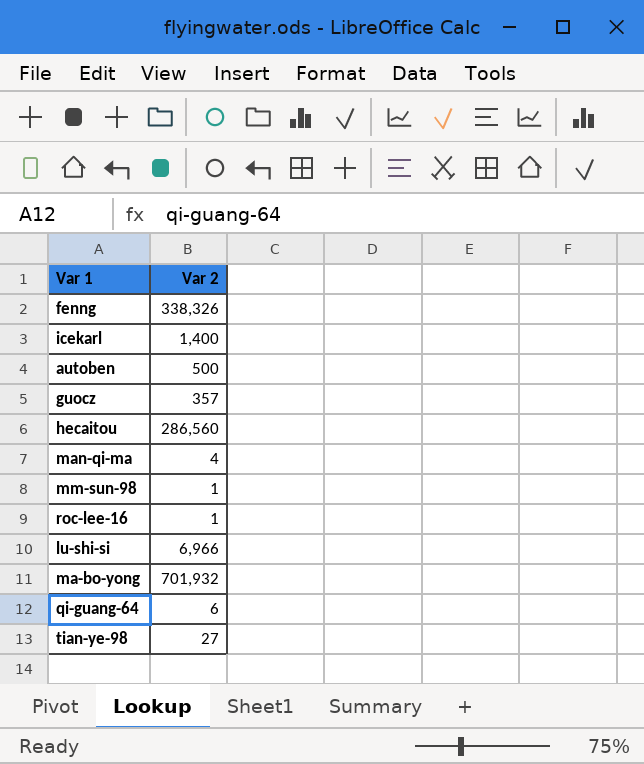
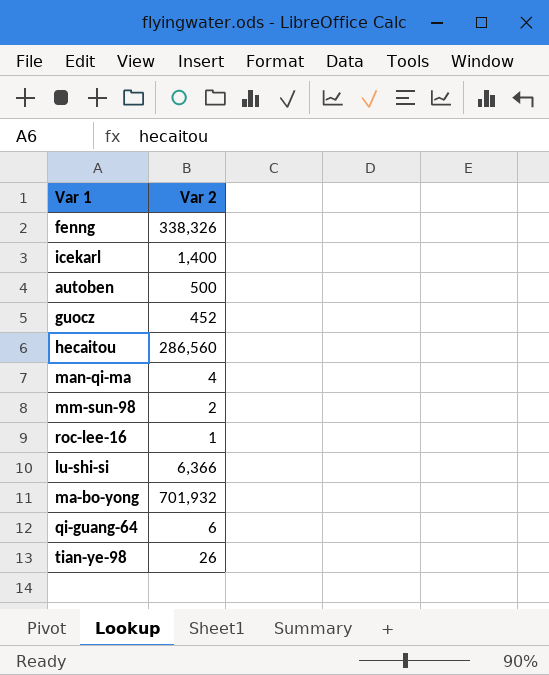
guocz | Var 2: 357 -> 452
mm-sun-98 | Var 2: 1 -> 2
lu-shi-si | Var 2: 6,966 -> 6,366
tian-ye-98 | Var 2: 27 -> 26

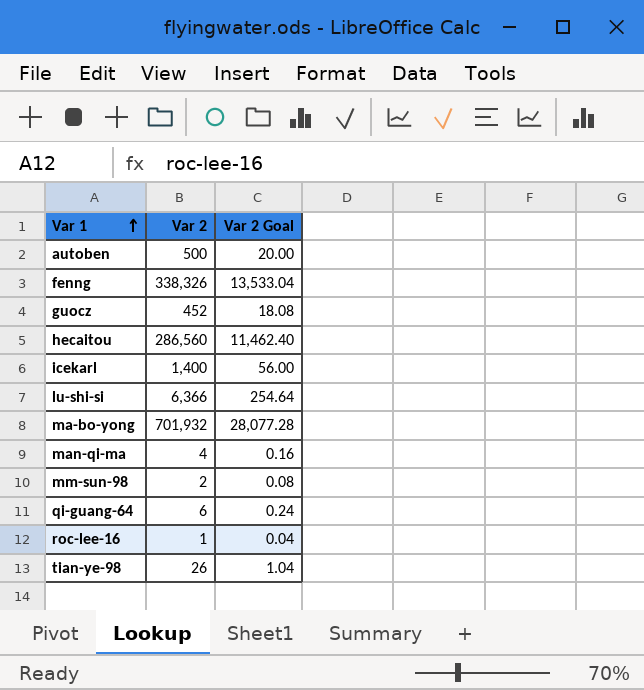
row order: none -> Var 1 ascending
column Var 2 Goal | formula: none -> [Var 2] * 0.04

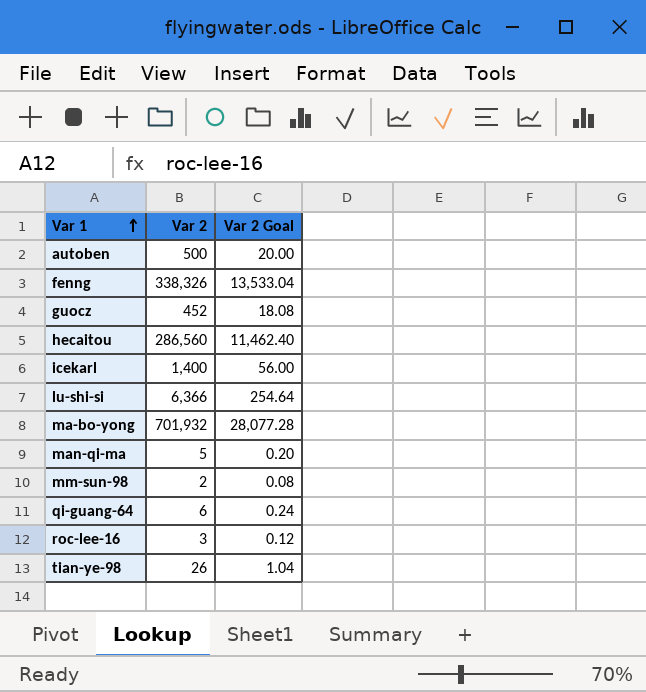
man-qi-ma | Var 2: 4 -> 5
man-qi-ma | Var 2 Goal: 0.16 -> 0.20
roc-lee-16 | Var 2: 1 -> 3
roc-lee-16 | Var 2 Goal: 0.04 -> 0.12

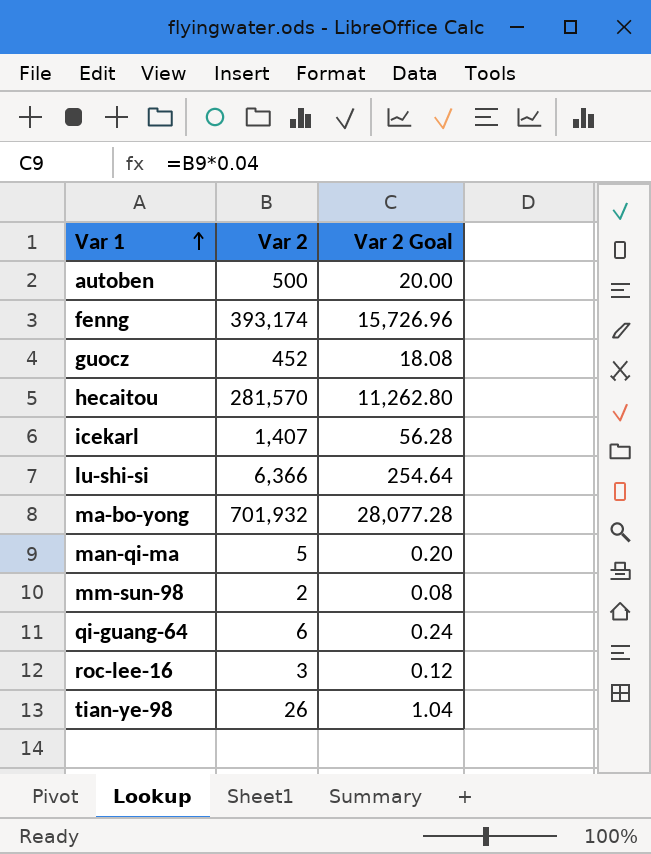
fenng | Var 2: 338,326 -> 393,174
fenng | Var 2 Goal: 13,533.04 -> 15,726.96
hecaitou | Var 2: 286,560 -> 281,570
hecaitou | Var 2 Goal: 11,462.40 -> 11,262.80
icekarl | Var 2: 1,400 -> 1,407
icekarl | Var 2 Goal: 56.00 -> 56.28

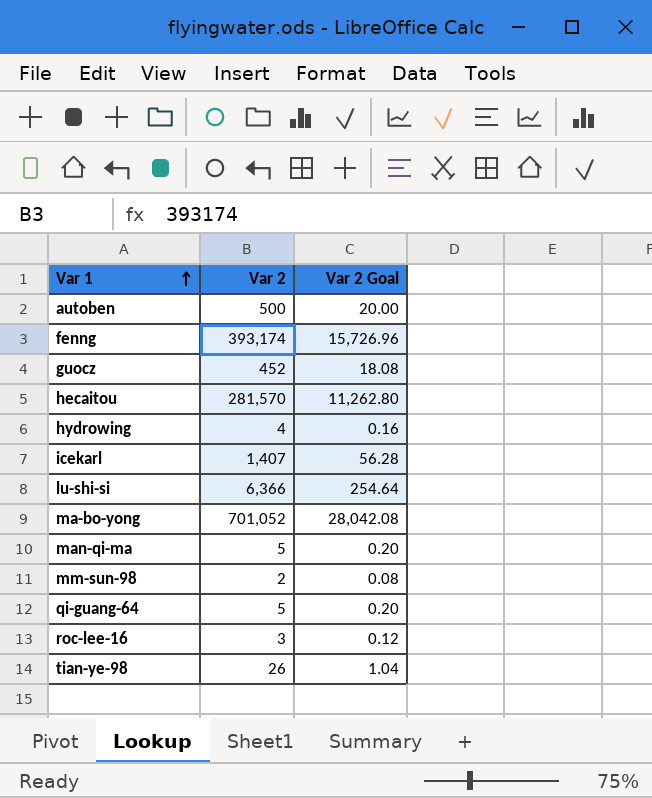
row hydrowing: none -> 4 | 0.16
ma-bo-yong | Var 2: 701,932 -> 701,052
ma-bo-yong | Var 2 Goal: 28,077.28 -> 28,042.08
qi-guang-64 | Var 2: 6 -> 5
qi-guang-64 | Var 2 Goal: 0.24 -> 0.20

